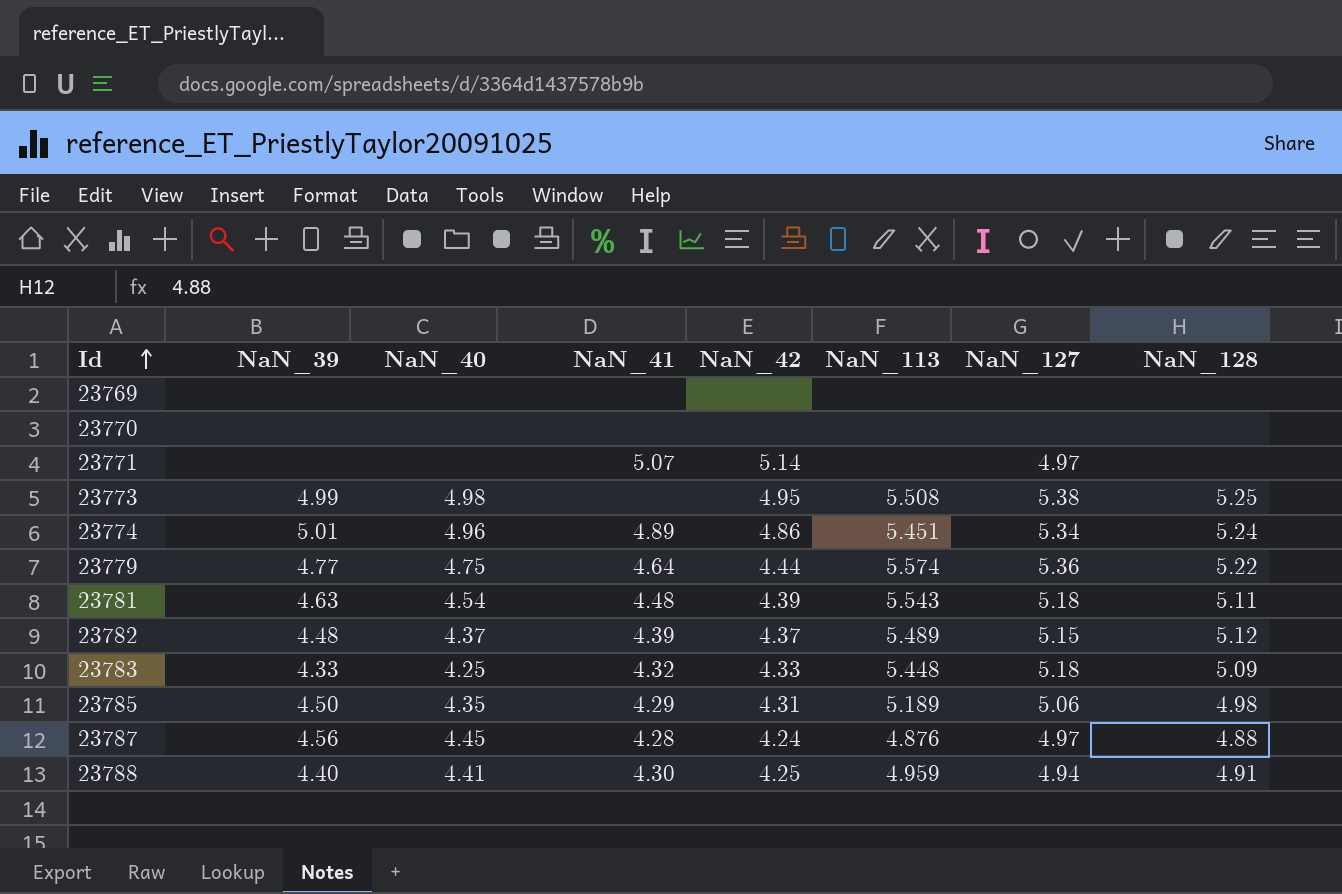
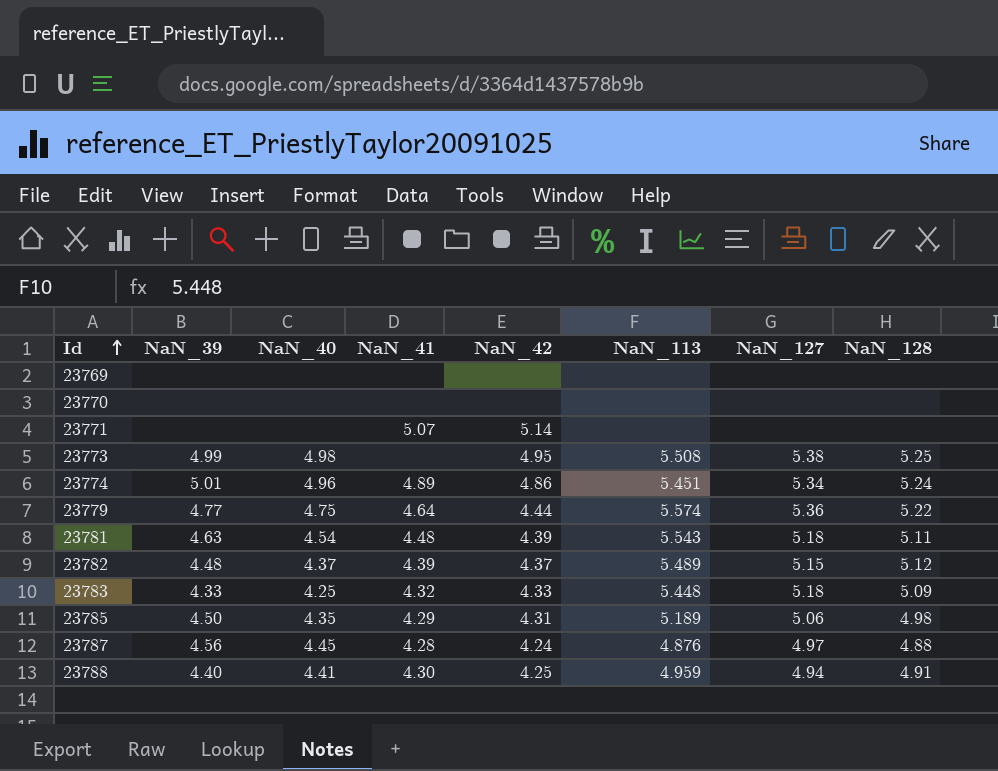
23771 | NaN_127: 4.97 -> none

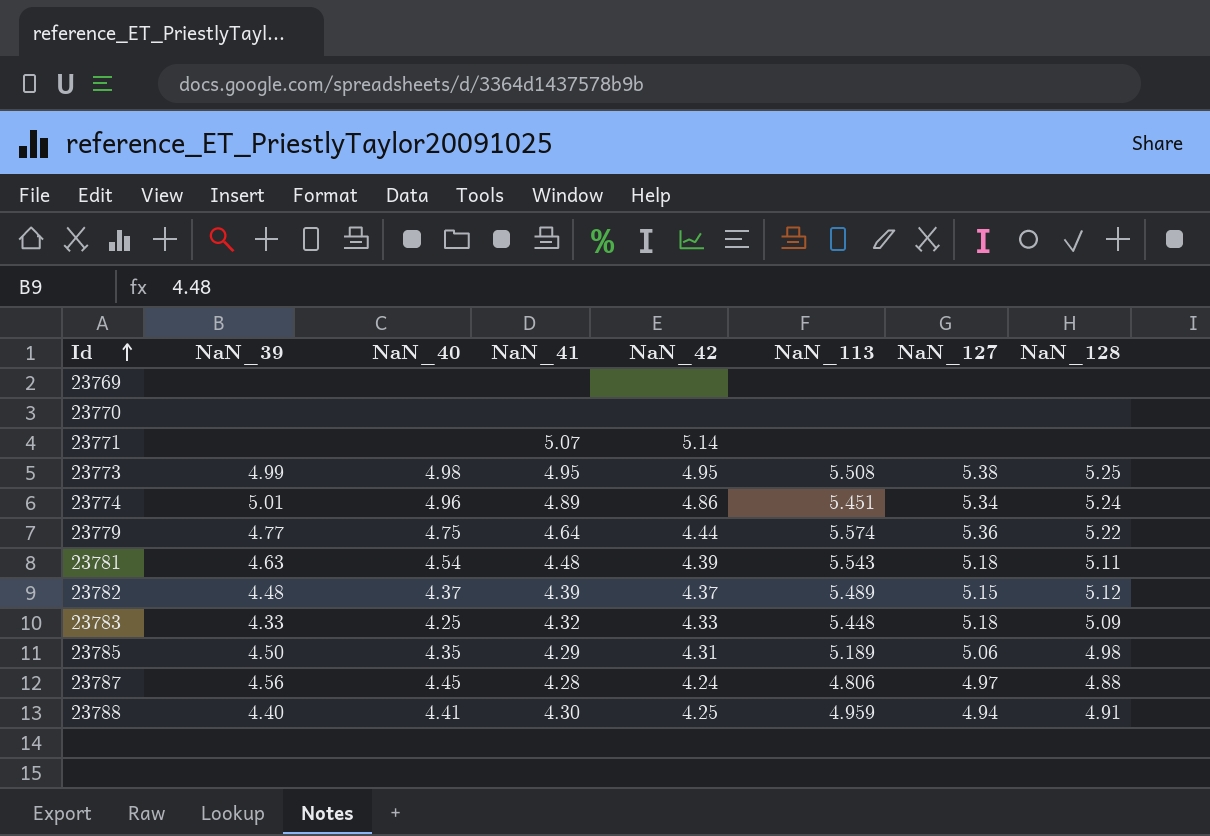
23773 | NaN_41: none -> 4.95
23787 | NaN_113: 4.876 -> 4.806

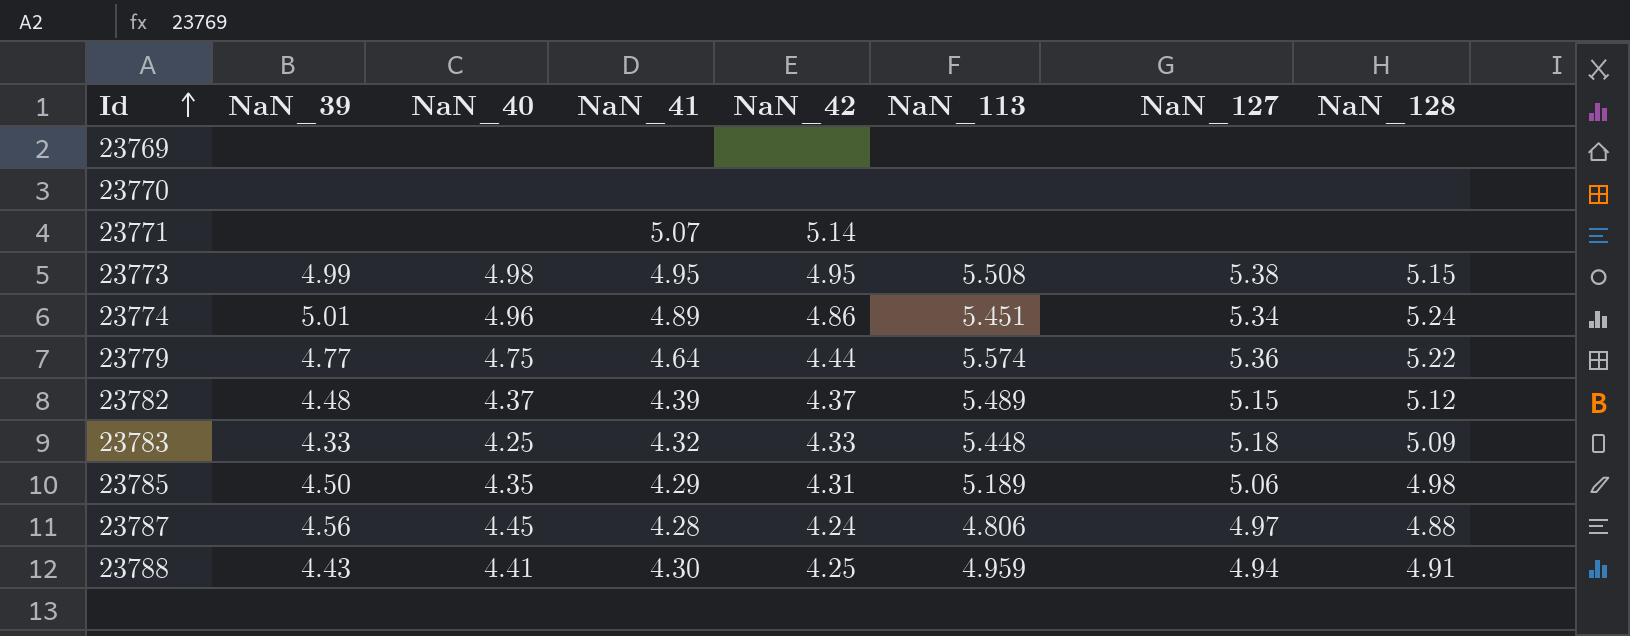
row 23781: 4.63 | 4.54 | 4.48 | 4.39 | 5.543 | 5.18 | 5.11 -> none
23773 | NaN_128: 5.25 -> 5.15
23788 | NaN_39: 4.40 -> 4.43

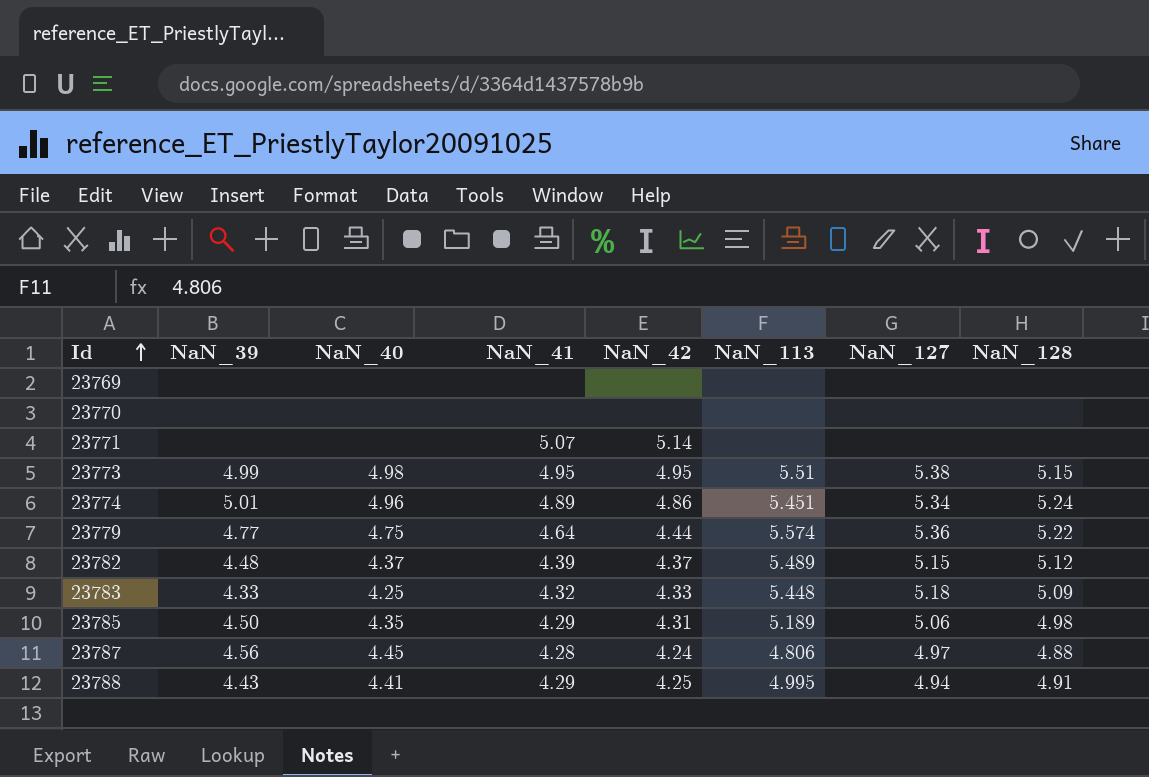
23773 | NaN_113: 5.508 -> 5.51
23788 | NaN_41: 4.30 -> 4.29
23788 | NaN_113: 4.959 -> 4.995

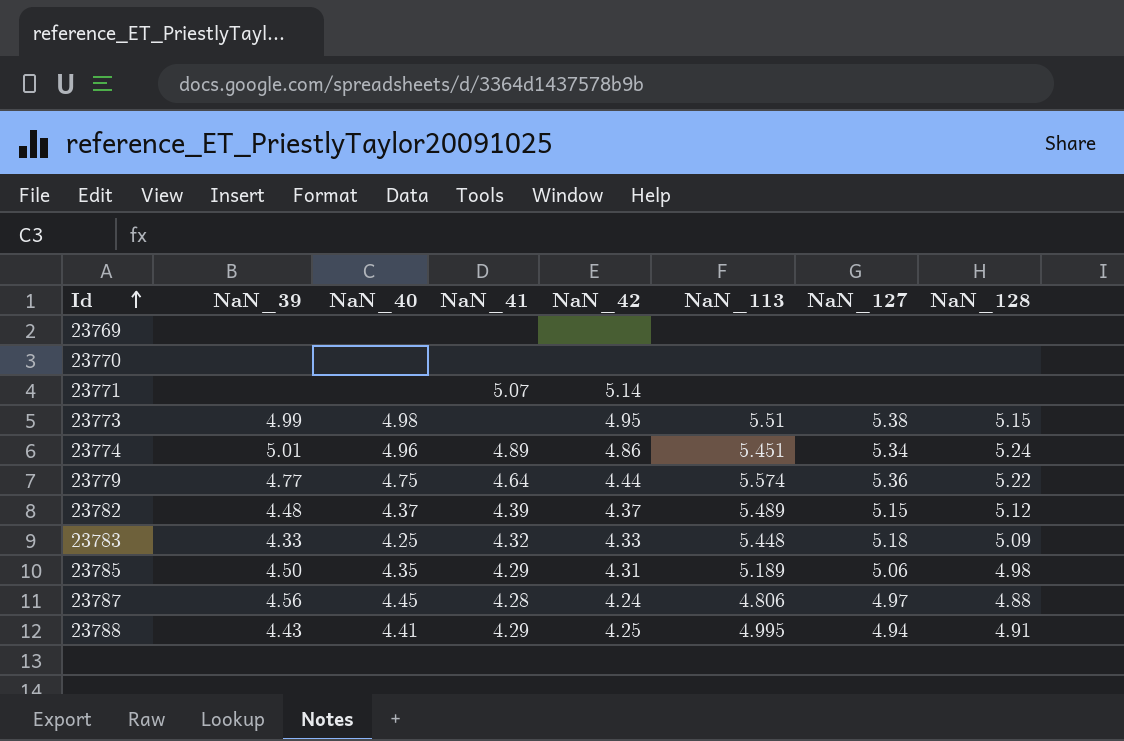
23773 | NaN_41: 4.95 -> none

